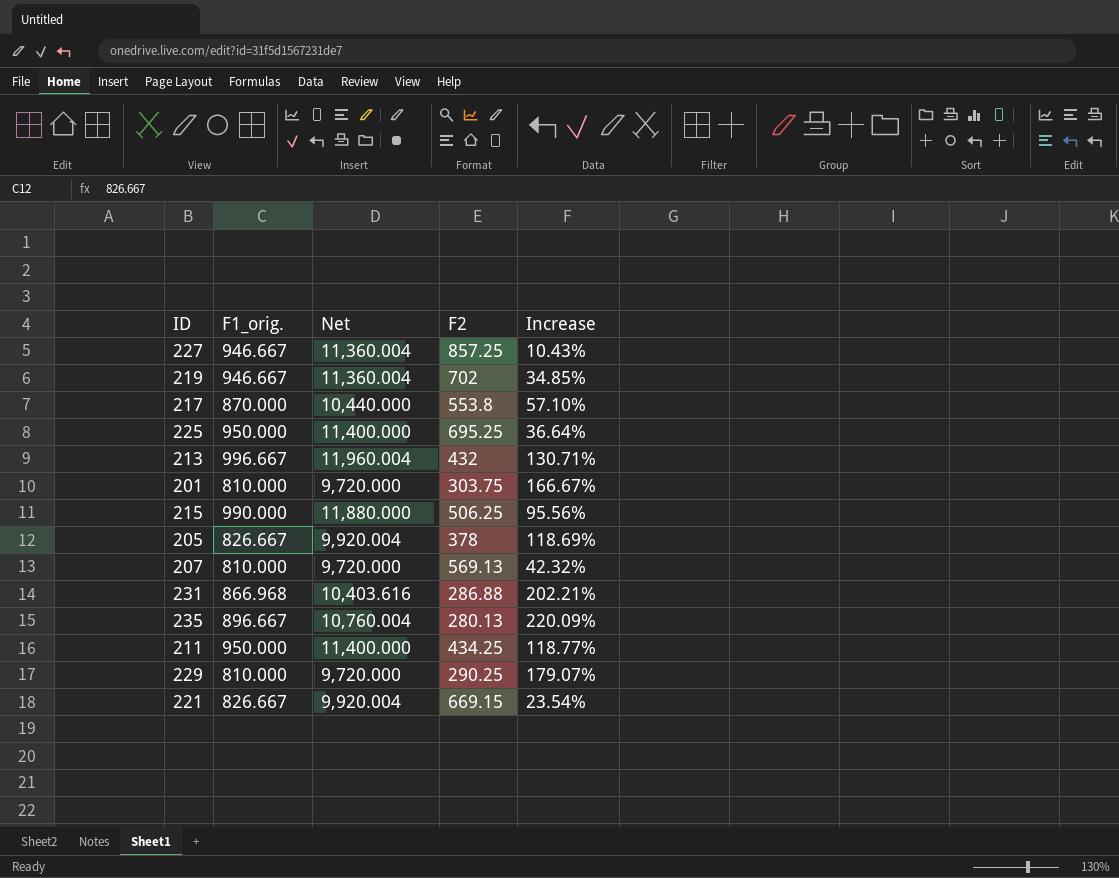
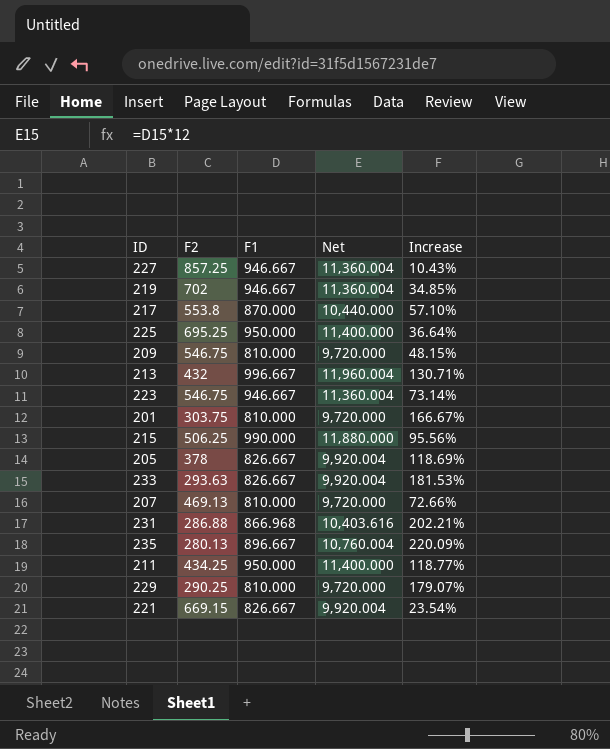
column F2 | position: 4 -> 2
column name: F1_orig. -> F1
row 209: none -> 546.75 | 810.000 | 9,720.000 | 48.15%
row 223: none -> 546.75 | 946.667 | 11,360.004 | 73.14%
row 233: none -> 293.63 | 826.667 | 9,920.004 | 181.53%
207 | F2: 569.13 -> 469.13
207 | Increase: 42.32% -> 72.66%

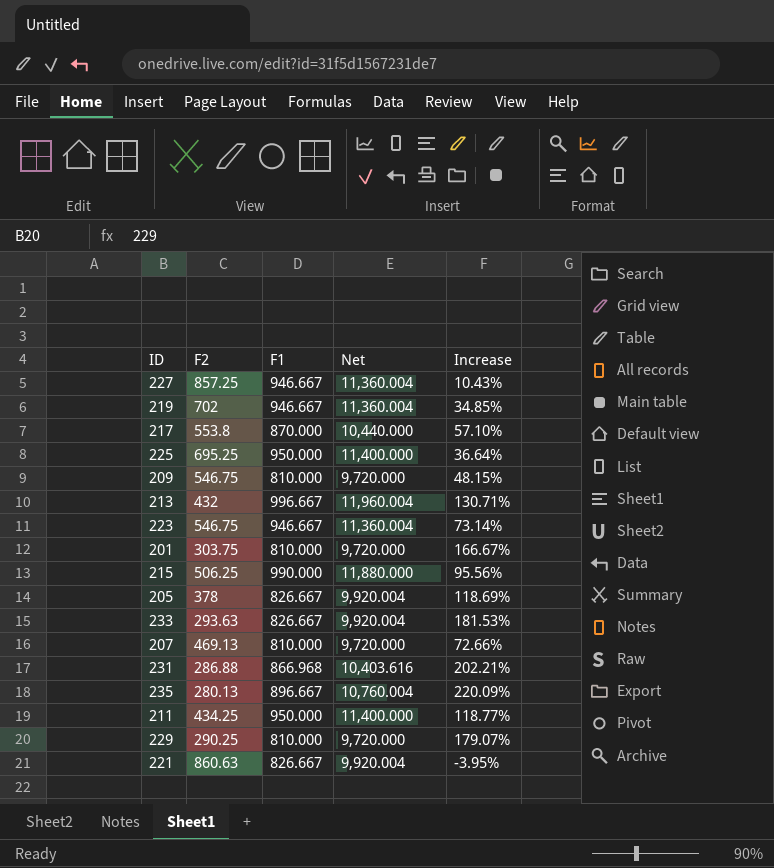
221 | F2: 669.15 -> 860.63
221 | Increase: 23.54% -> -3.95%

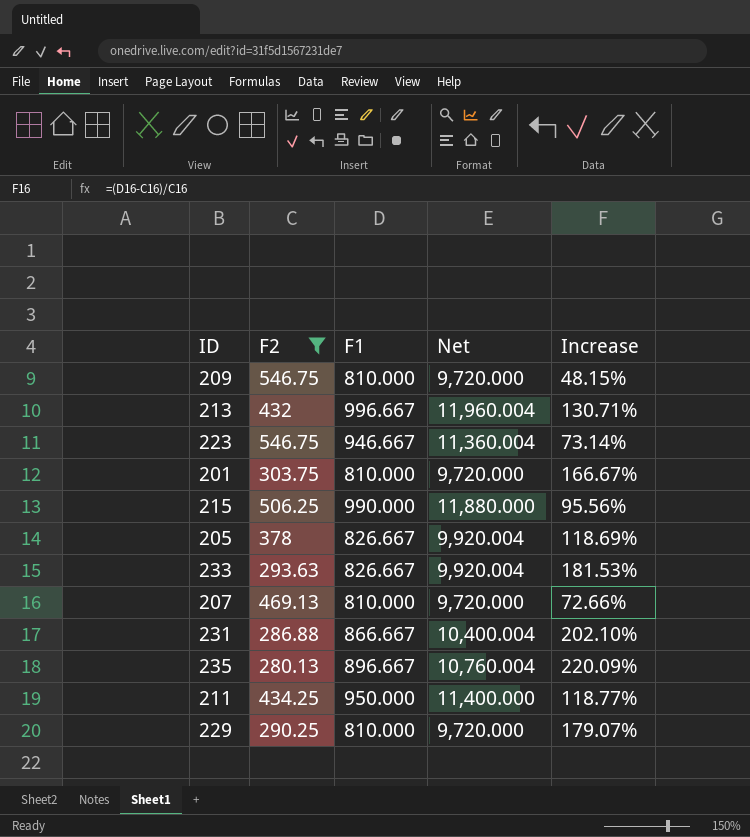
filter: none -> F2 <= 546.75
231 | F1: 866.968 -> 866.667
231 | Net: 10,403.616 -> 10,400.004
231 | Increase: 202.21% -> 202.10%

